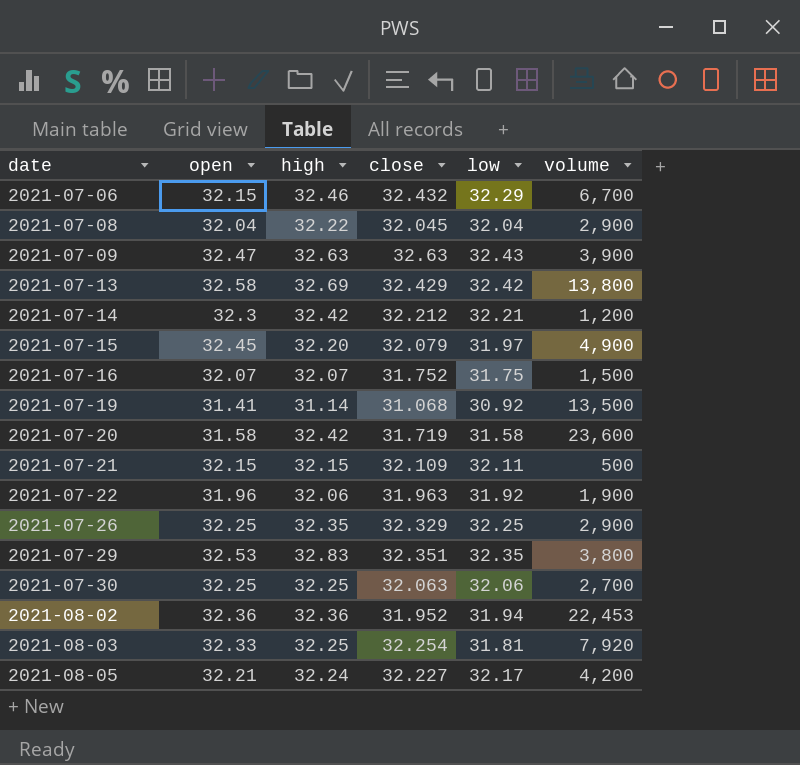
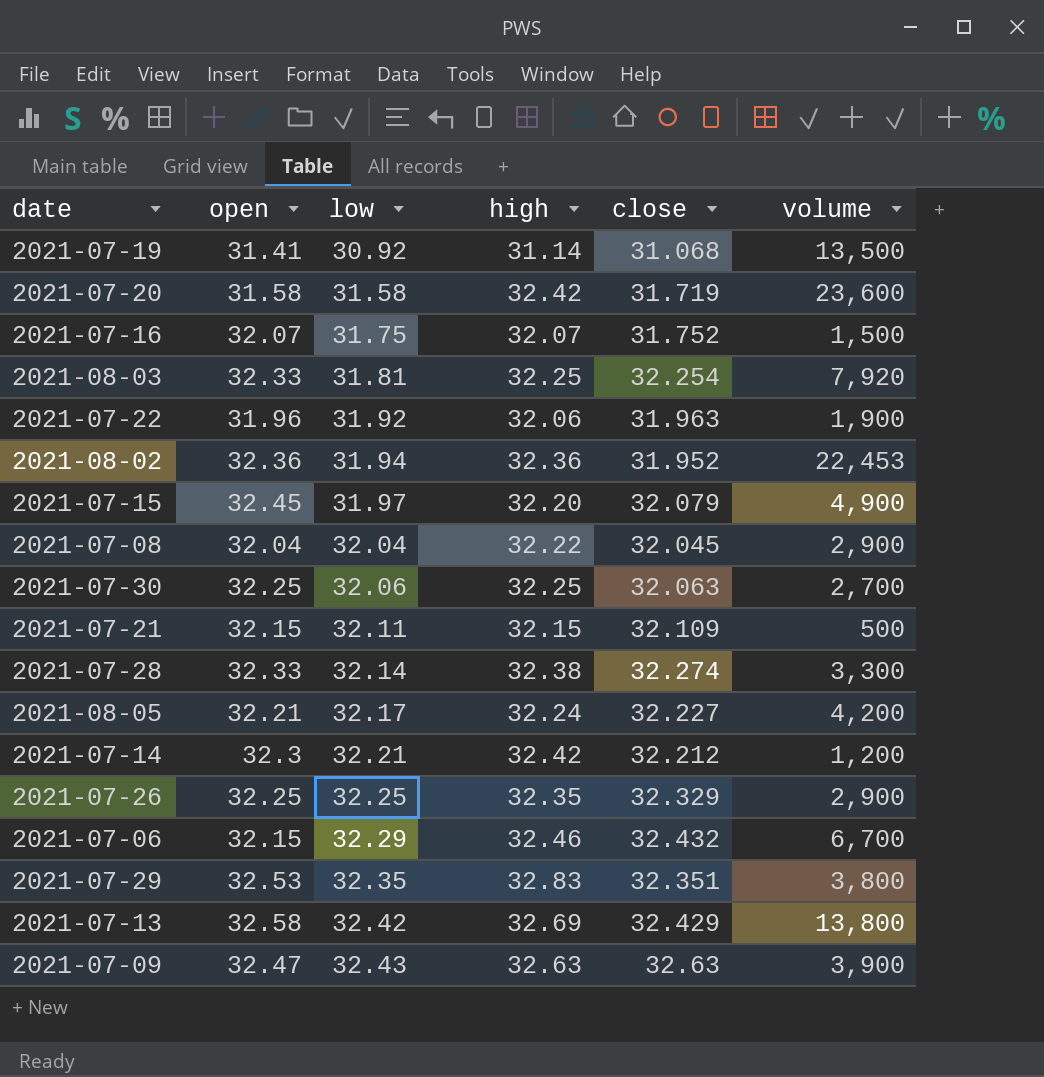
row order: date ascending -> low ascending
column low | position: 5 -> 3
row 2021-07-28: none -> 32.33 | 32.14 | 32.38 | 32.274 | 3,300

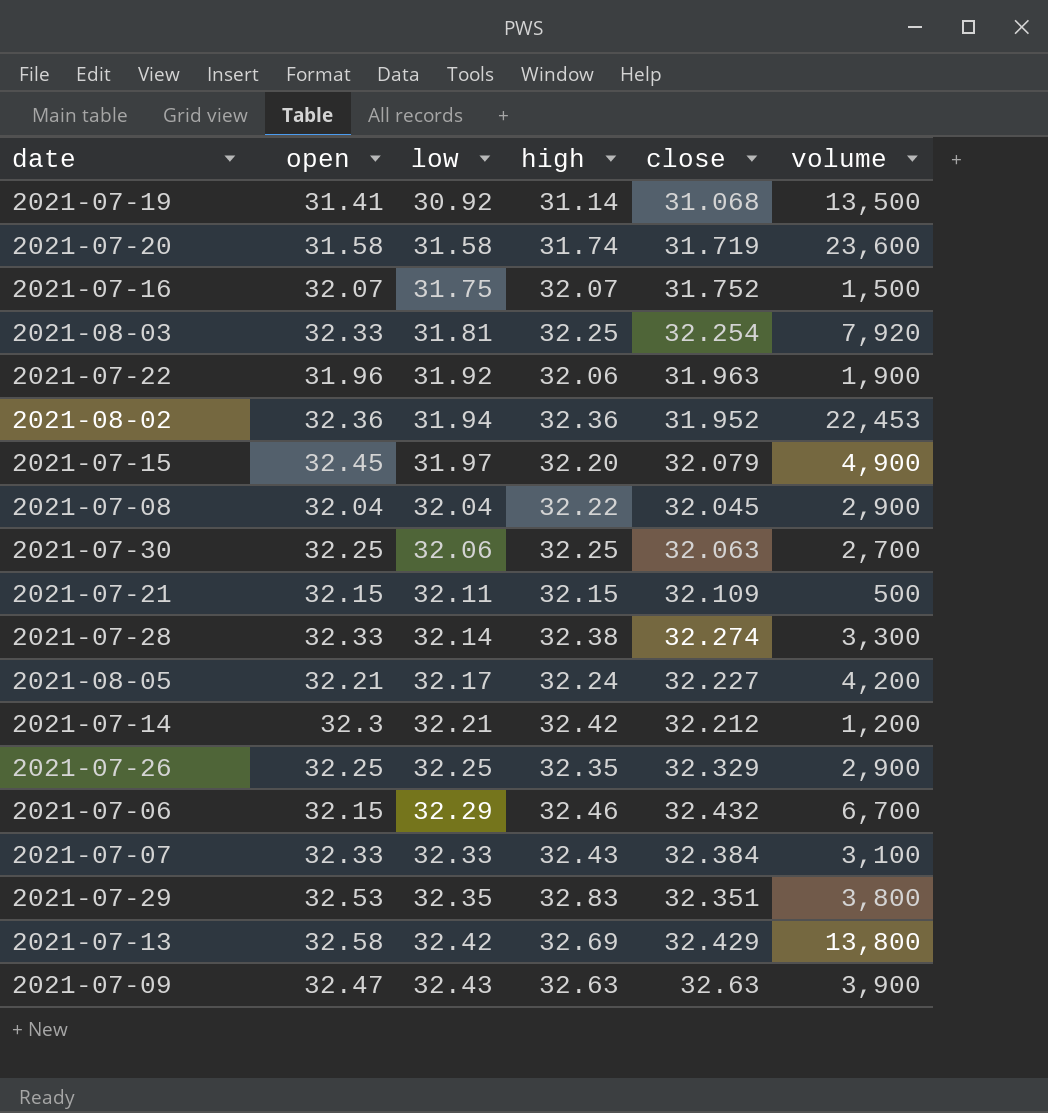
2021-07-20 | high: 32.42 -> 31.74
row 2021-07-07: none -> 32.33 | 32.33 | 32.43 | 32.384 | 3,100

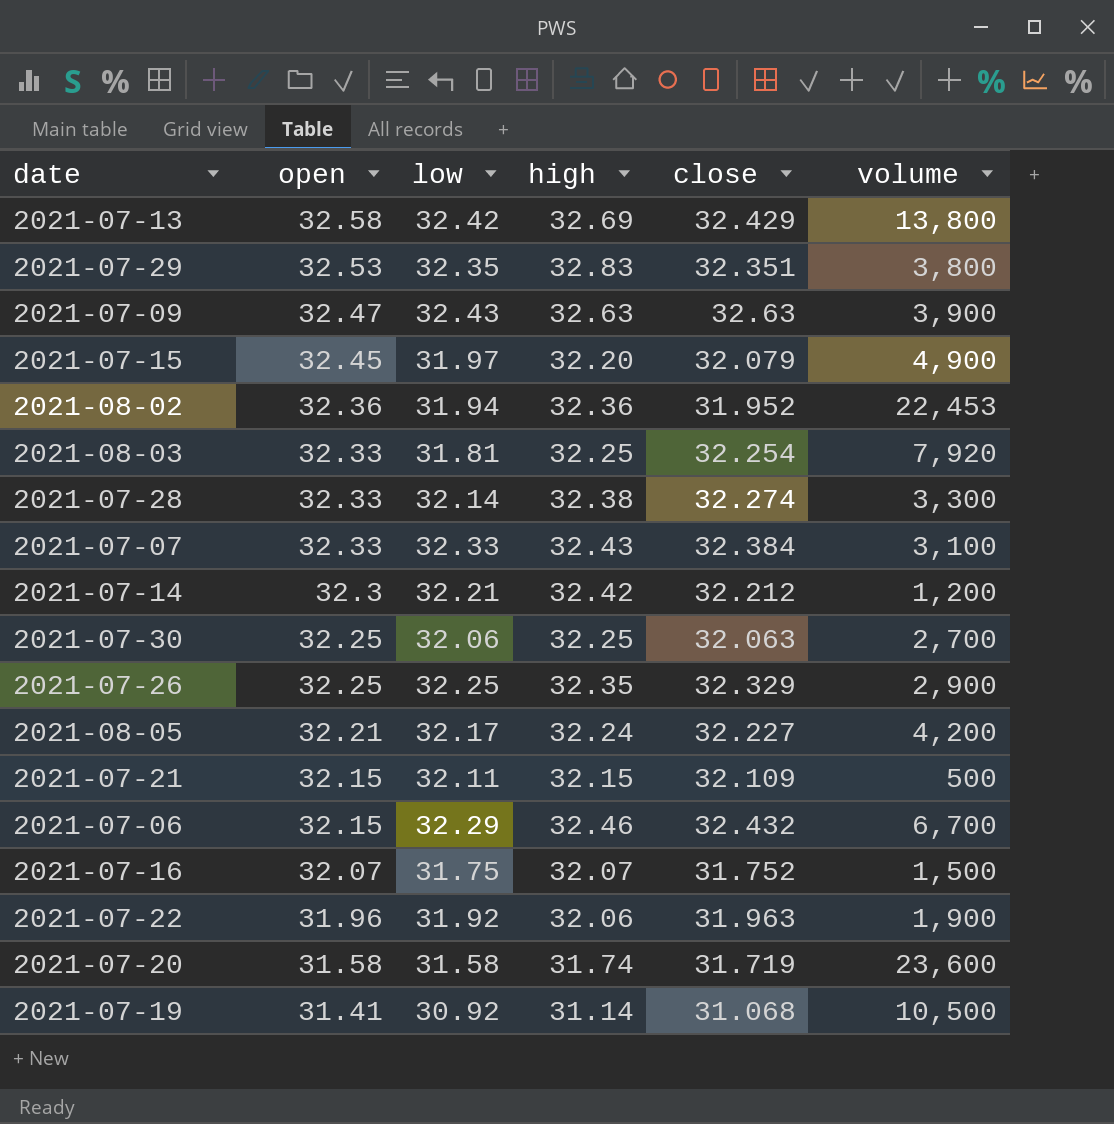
row order: low ascending -> open descending
row 2021-07-08: 32.04 | 32.04 | 32.22 | 32.045 | 2,900 -> none
2021-07-19 | volume: 13,500 -> 10,500

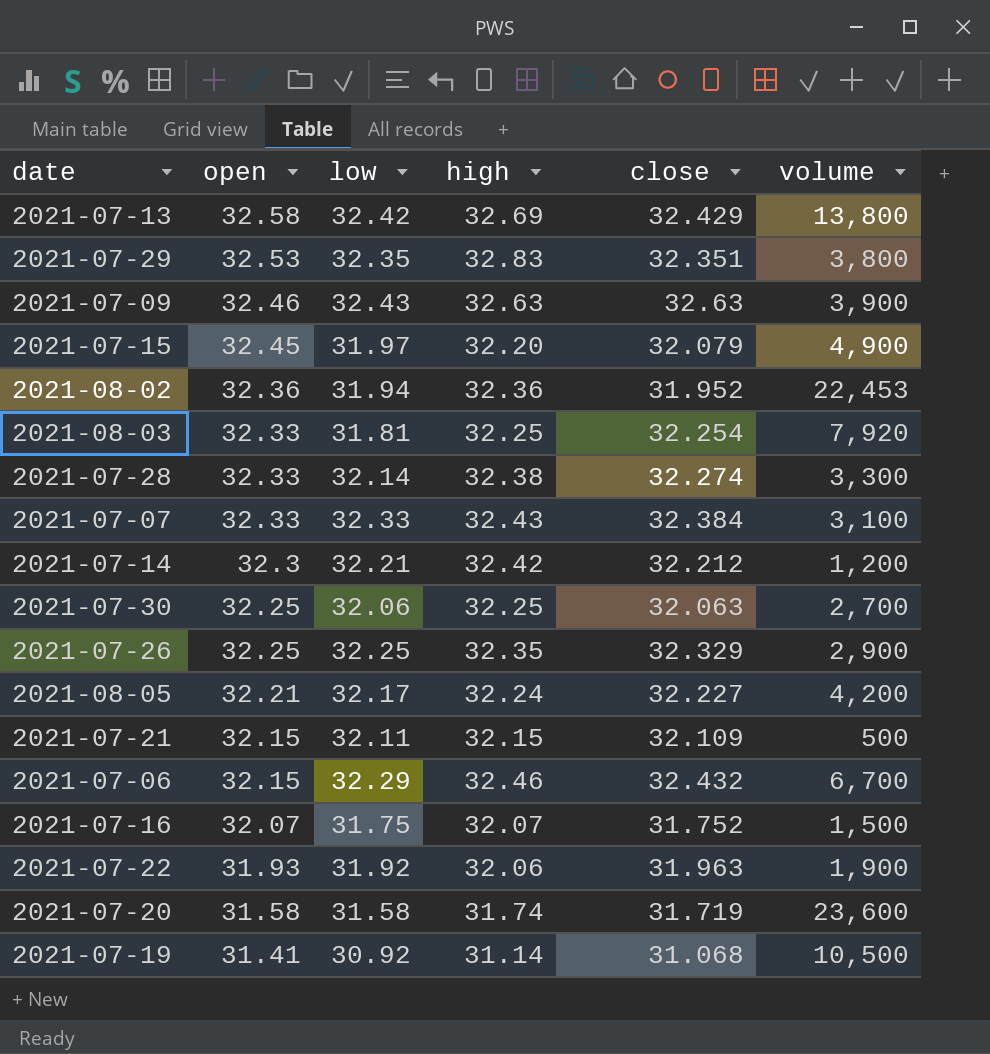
2021-07-09 | open: 32.47 -> 32.46
2021-07-22 | open: 31.96 -> 31.93

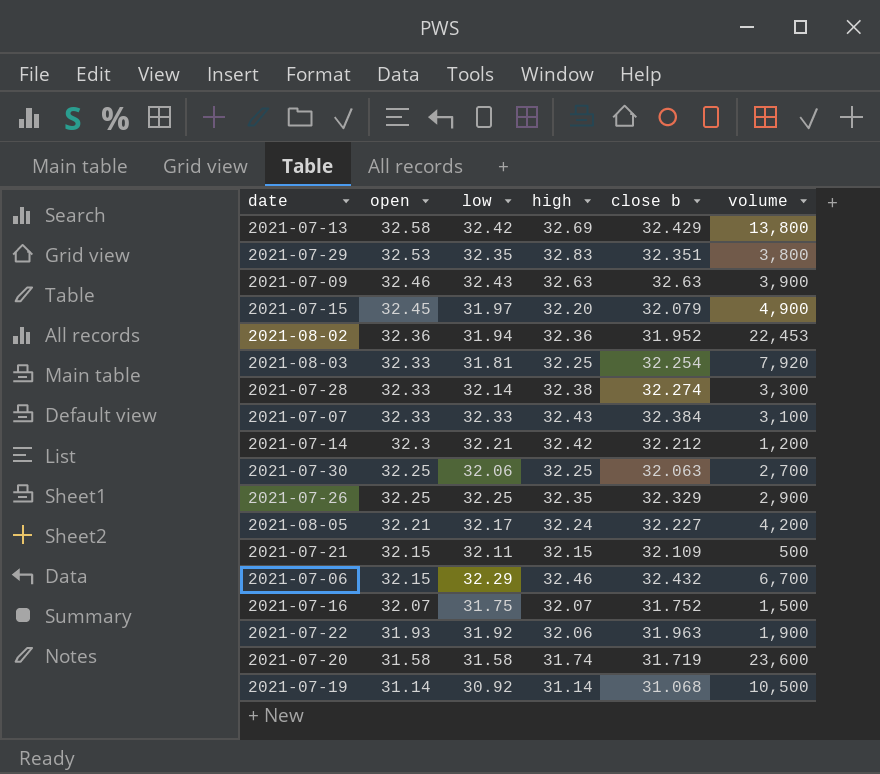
column name: close -> close b
2021-07-19 | open: 31.41 -> 31.14

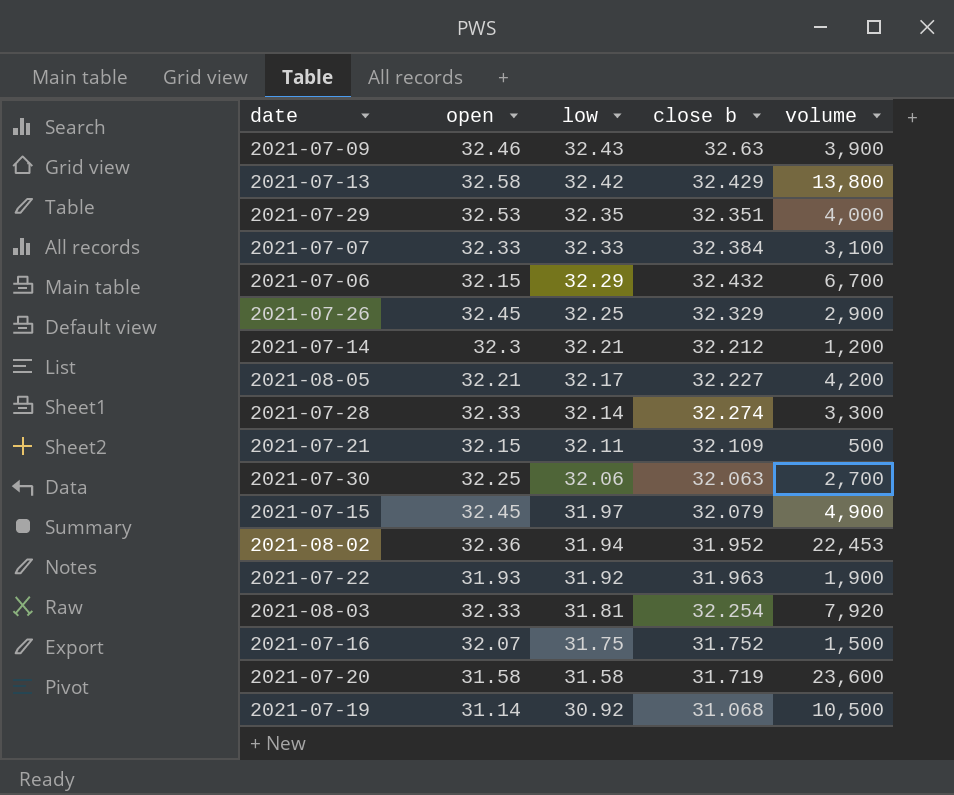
row order: open descending -> low descending
column high | position: 4 -> none
2021-07-29 | volume: 3,800 -> 4,000
2021-07-26 | open: 32.25 -> 32.45

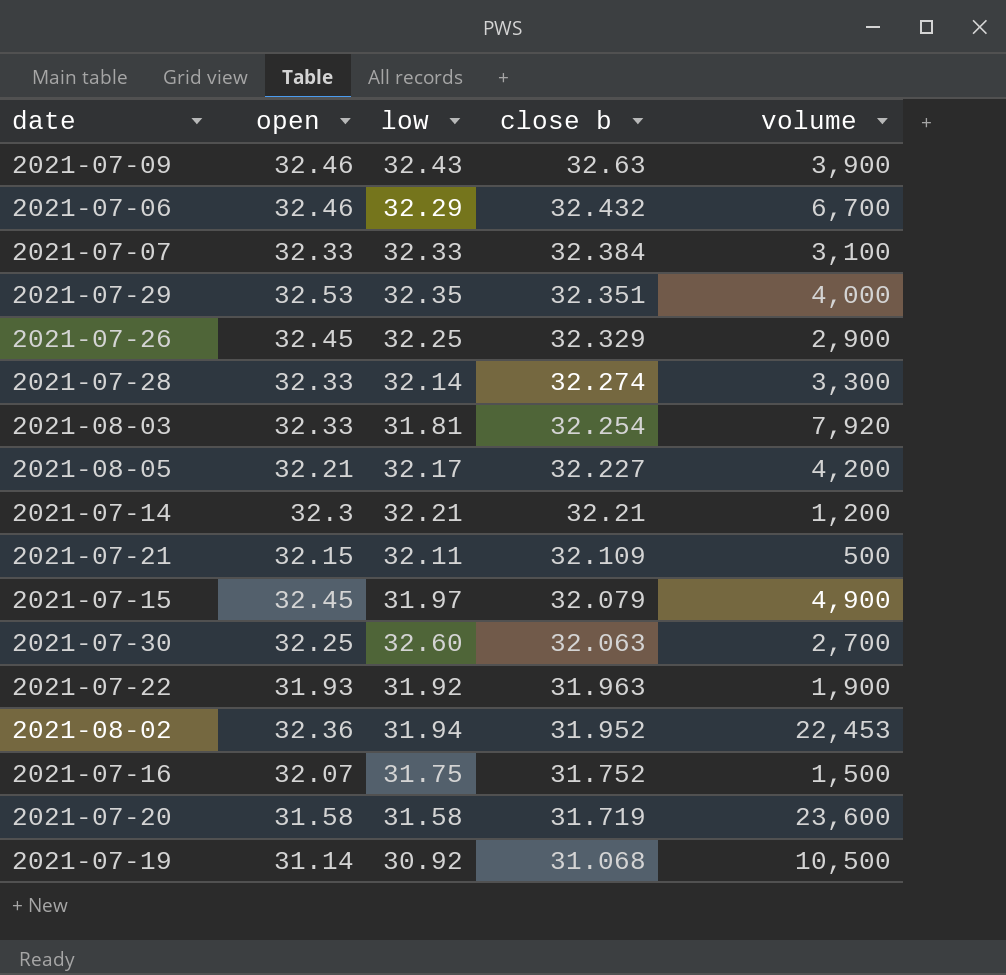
row order: low descending -> close b descending
row 2021-07-13: 32.58 | 32.42 | 32.429 | 13,800 -> none
2021-07-06 | open: 32.15 -> 32.46
2021-07-14 | close b: 32.212 -> 32.21
2021-07-30 | low: 32.06 -> 32.60

